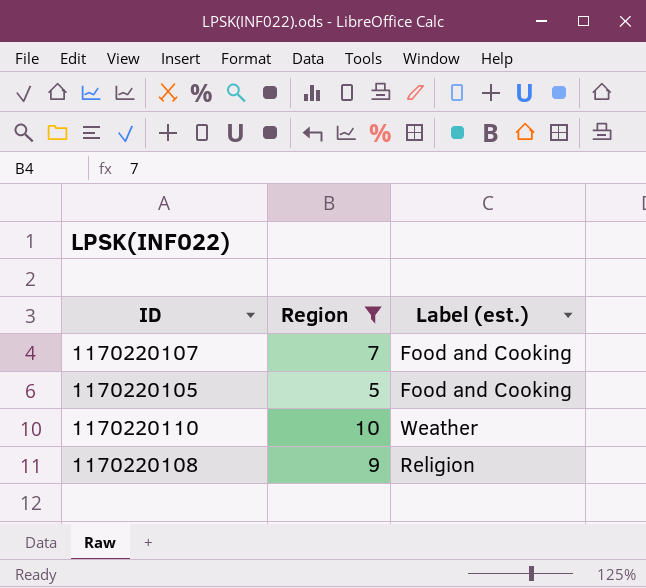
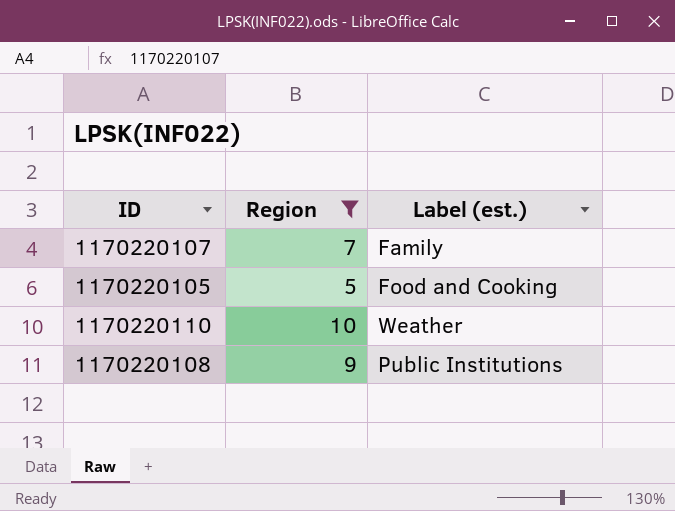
1170220107 | Label (est.): Food and Cooking -> Family
1170220108 | Label (est.): Religion -> Public Institutions

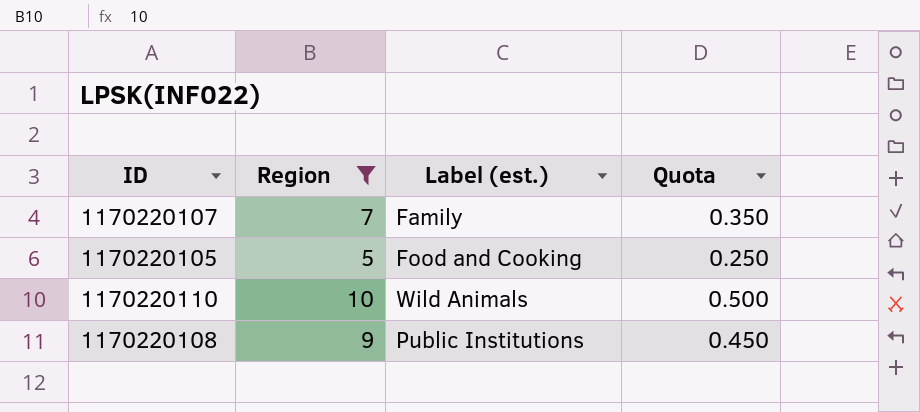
column Quota | formula: none -> [Region] * 0.05
1170220110 | Label (est.): Weather -> Wild Animals

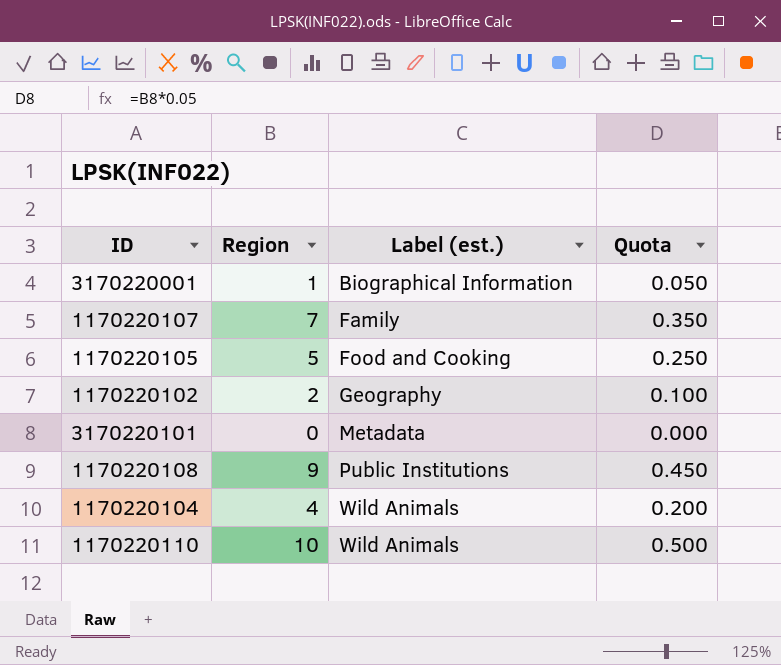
filter: Region >= 5 -> none
row order: none -> Label (est.) ascending

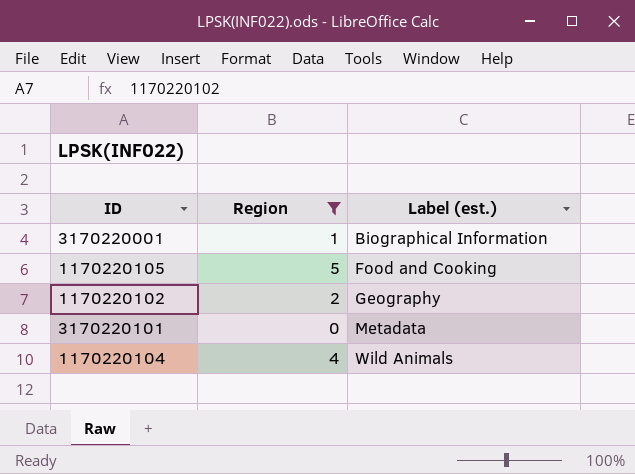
filter: none -> Region <= 5
column Quota | formula: [Region] * 0.05 -> none

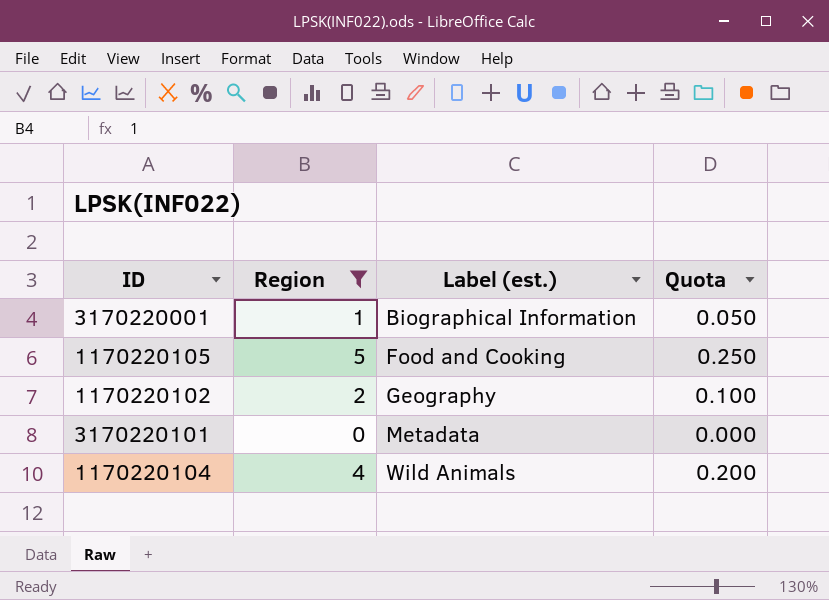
column Quota | formula: none -> [Region] * 0.05

